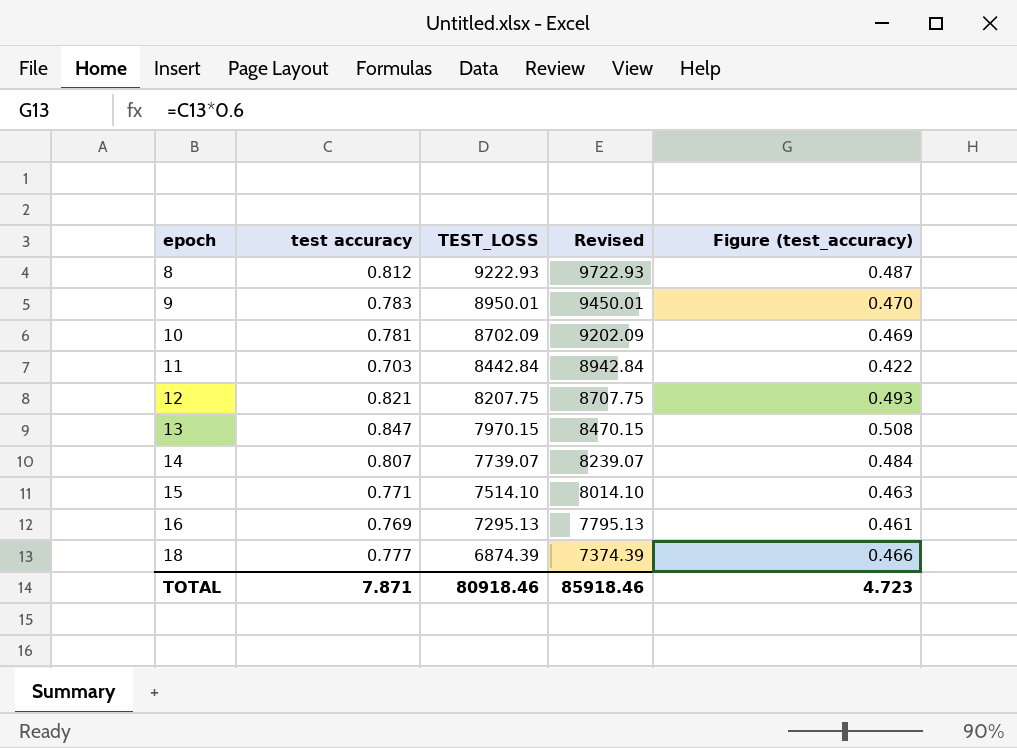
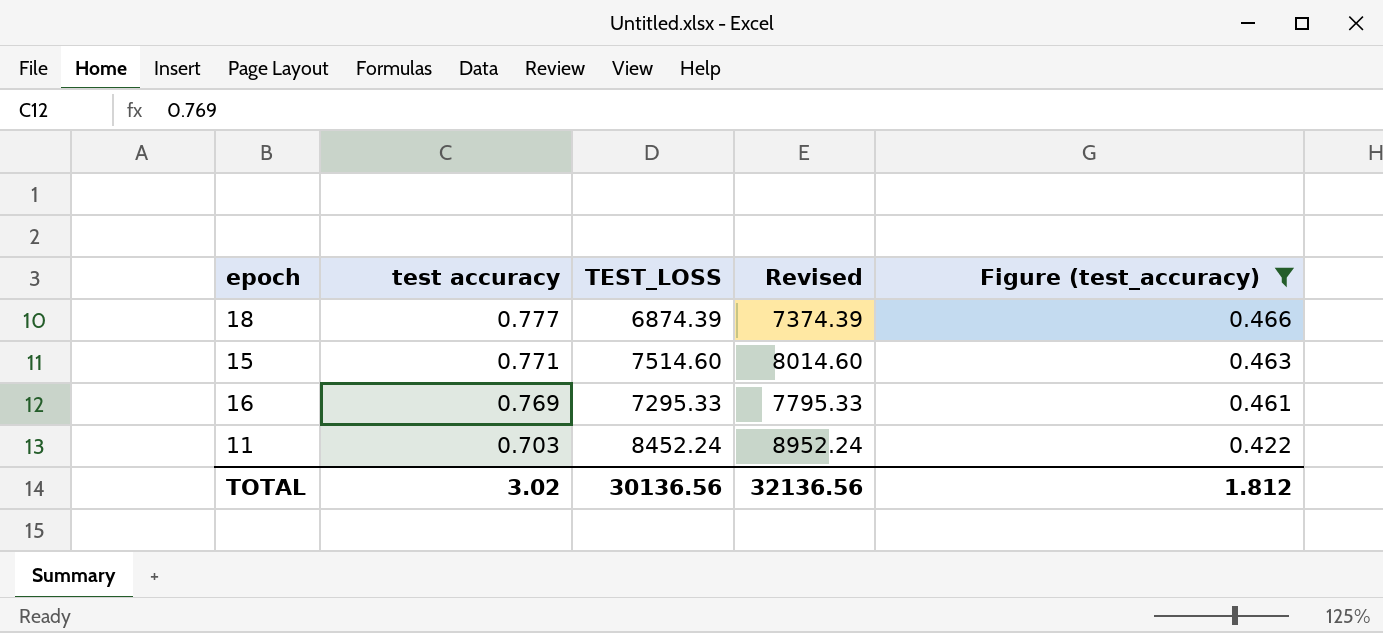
filter: none -> Figure (test_accuracy) <= 0.466
row order: epoch ascending -> test accuracy descending
15 | TEST_LOSS: 7514.10 -> 7514.60
15 | Revised: 8014.10 -> 8014.60
16 | TEST_LOSS: 7295.13 -> 7295.33
16 | Revised: 7795.13 -> 7795.33
11 | TEST_LOSS: 8442.84 -> 8452.24
11 | Revised: 8942.84 -> 8952.24
TOTAL | test accuracy: 7.871 -> 3.02
TOTAL | TEST_LOSS: 80918.46 -> 30136.56
TOTAL | Revised: 85918.46 -> 32136.56
TOTAL | Figure (test_accuracy): 4.723 -> 1.812

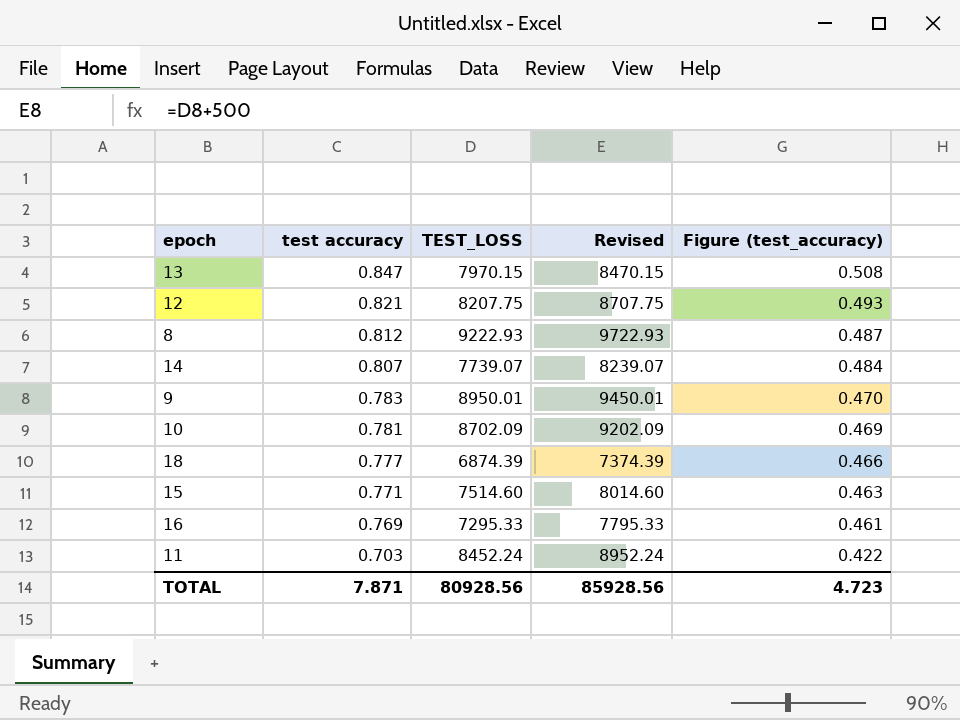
filter: Figure (test_accuracy) <= 0.466 -> none
TOTAL | test accuracy: 3.02 -> 7.871
TOTAL | TEST_LOSS: 30136.56 -> 80928.56
TOTAL | Revised: 32136.56 -> 85928.56
TOTAL | Figure (test_accuracy): 1.812 -> 4.723

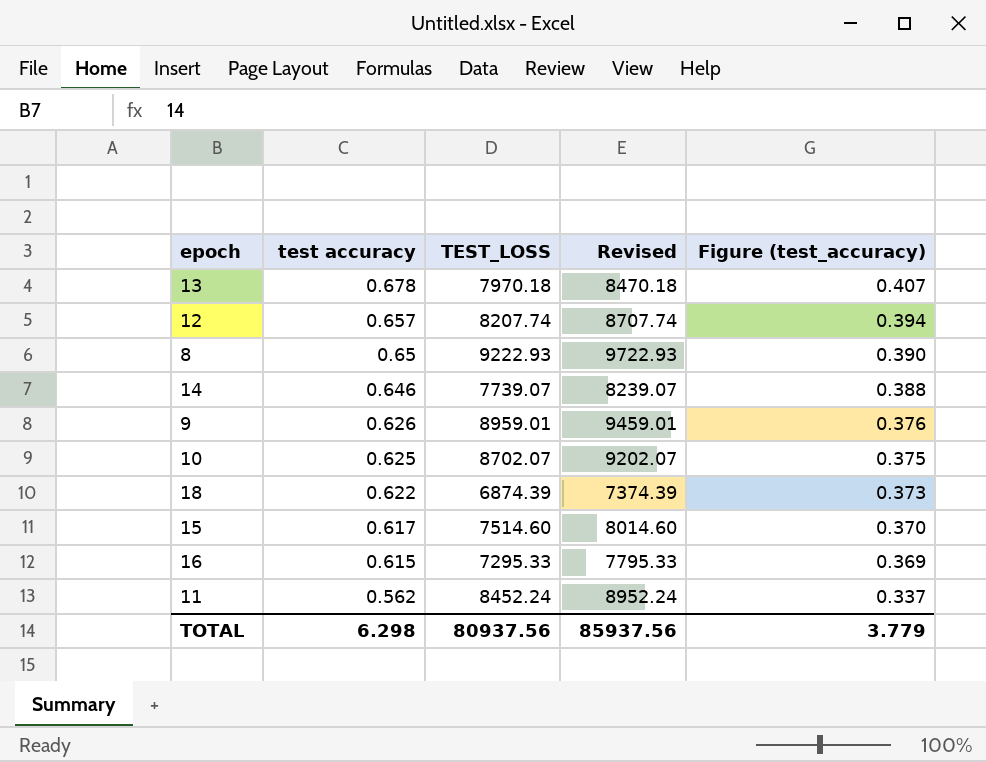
13 | test accuracy: 0.847 -> 0.678
13 | TEST_LOSS: 7970.15 -> 7970.18
13 | Revised: 8470.15 -> 8470.18
13 | Figure (test_accuracy): 0.508 -> 0.407
12 | test accuracy: 0.821 -> 0.657
12 | TEST_LOSS: 8207.75 -> 8207.74
12 | Revised: 8707.75 -> 8707.74
12 | Figure (test_accuracy): 0.493 -> 0.394
8 | test accuracy: 0.812 -> 0.65
8 | Figure (test_accuracy): 0.487 -> 0.390
14 | test accuracy: 0.807 -> 0.646
14 | Figure (test_accuracy): 0.484 -> 0.388
9 | test accuracy: 0.783 -> 0.626
9 | TEST_LOSS: 8950.01 -> 8959.01
9 | Revised: 9450.01 -> 9459.01
9 | Figure (test_accuracy): 0.470 -> 0.376
10 | test accuracy: 0.781 -> 0.625
10 | TEST_LOSS: 8702.09 -> 8702.07
10 | Revised: 9202.09 -> 9202.07
10 | Figure (test_accuracy): 0.469 -> 0.375
18 | test accuracy: 0.777 -> 0.622
18 | Figure (test_accuracy): 0.466 -> 0.373
15 | test accuracy: 0.771 -> 0.617
15 | Figure (test_accuracy): 0.463 -> 0.370
16 | test accuracy: 0.769 -> 0.615
16 | Figure (test_accuracy): 0.461 -> 0.369
11 | test accuracy: 0.703 -> 0.562
11 | Figure (test_accuracy): 0.422 -> 0.337
TOTAL | test accuracy: 7.871 -> 6.298
TOTAL | TEST_LOSS: 80928.56 -> 80937.56
TOTAL | Revised: 85928.56 -> 85937.56
TOTAL | Figure (test_accuracy): 4.723 -> 3.779

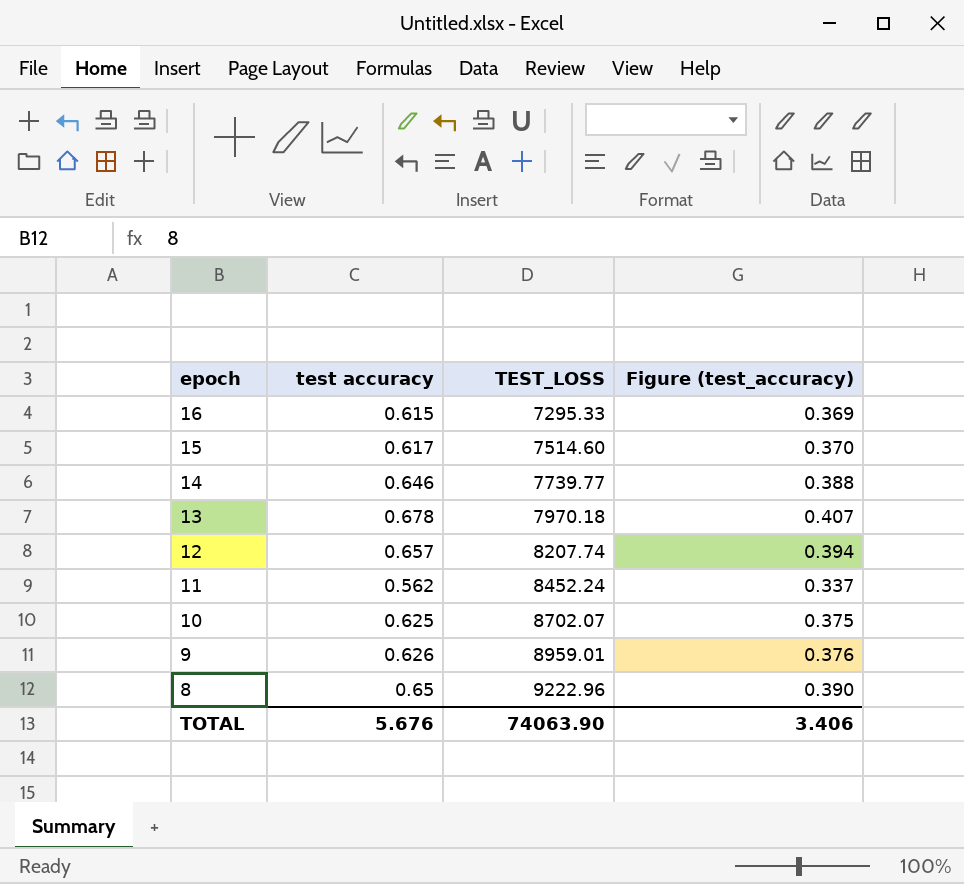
row order: test accuracy descending -> epoch descending
column Revised | formula: [TEST_LOSS] + 500 -> none
row 18: 0.622 | 6874.39 | 7374.39 | 0.373 -> none
14 | TEST_LOSS: 7739.07 -> 7739.77
8 | TEST_LOSS: 9222.93 -> 9222.96
TOTAL | test accuracy: 6.298 -> 5.676
TOTAL | TEST_LOSS: 80937.56 -> 74063.90
TOTAL | Figure (test_accuracy): 3.779 -> 3.406

